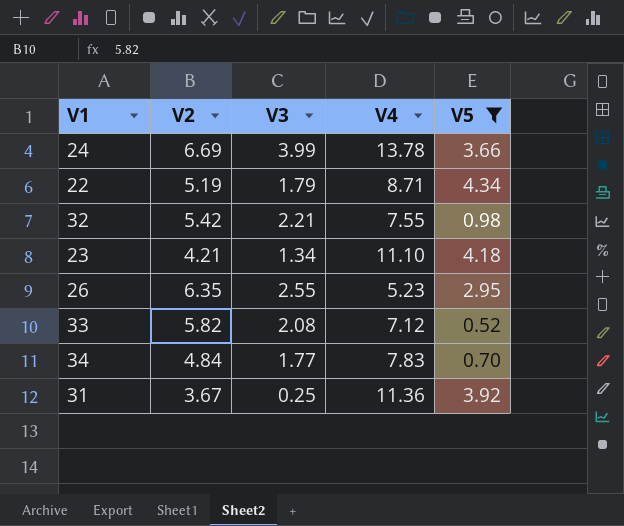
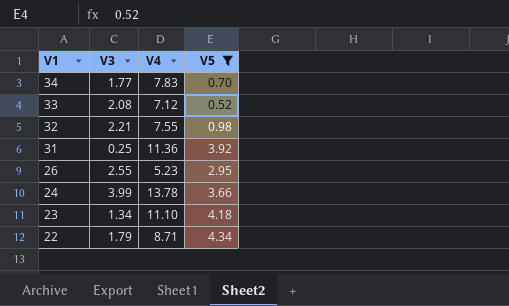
row order: none -> V1 descending
column V2 | position: 2 -> none

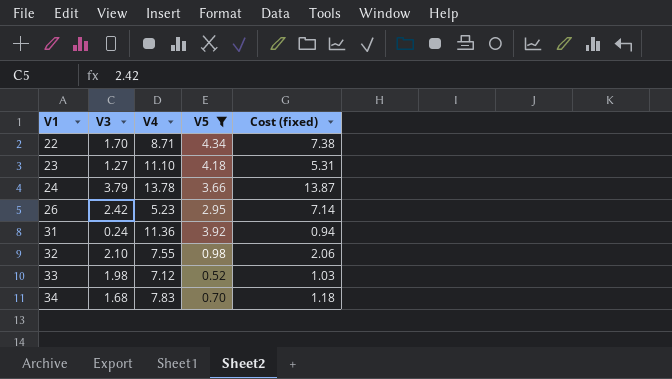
row order: V1 descending -> V1 ascending
column Cost (fixed) | formula: none -> [V3] * [V5]
22 | V3: 1.79 -> 1.70
23 | V3: 1.34 -> 1.27
24 | V3: 3.99 -> 3.79
26 | V3: 2.55 -> 2.42
31 | V3: 0.25 -> 0.24
32 | V3: 2.21 -> 2.10
33 | V3: 2.08 -> 1.98
34 | V3: 1.77 -> 1.68

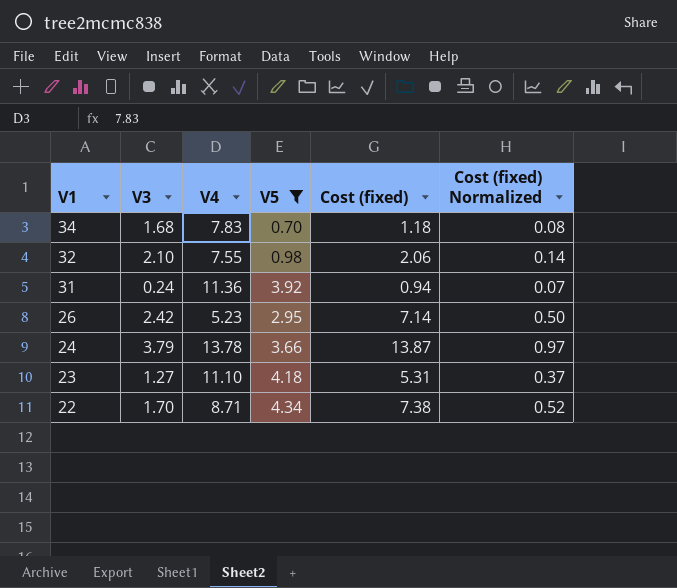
row order: V1 ascending -> V1 descending
column Cost (fixed) Normalized | formula: none -> [Cost (fixed)] * 0.07
row 33: 1.98 | 7.12 | 0.52 | 1.03 -> none

